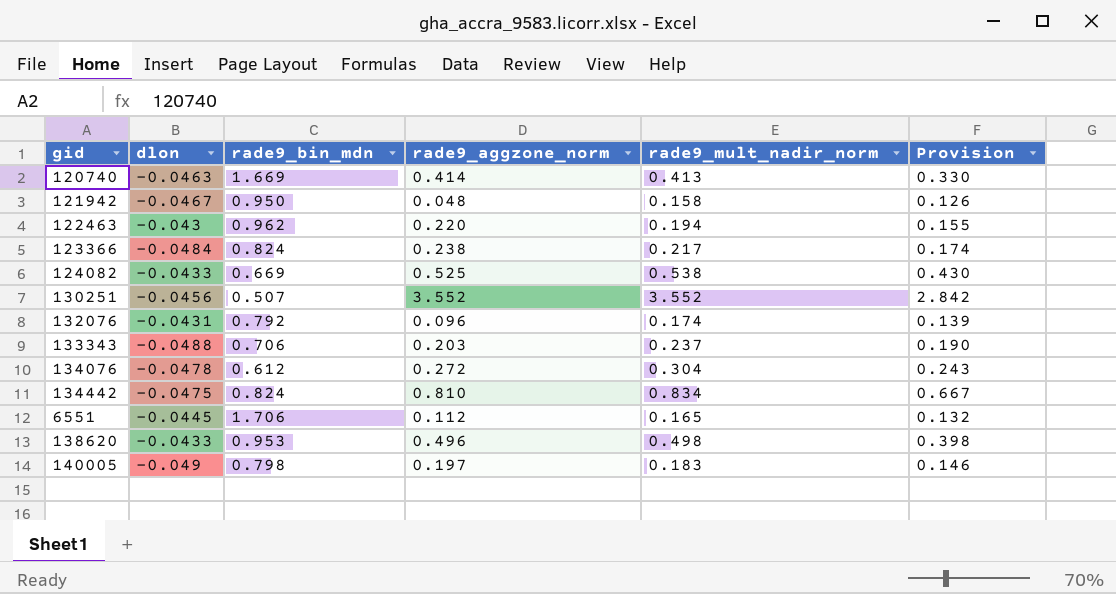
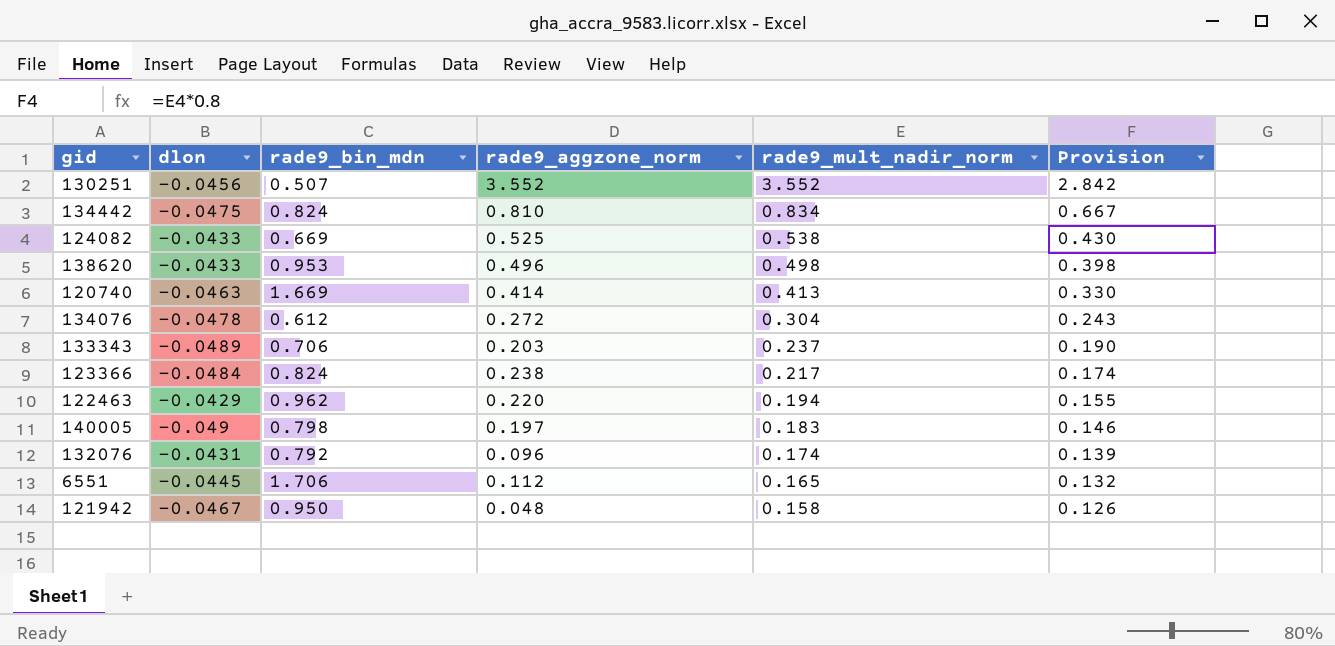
row order: none -> rade9_mult_nadir_norm descending
133343 | dlon: -0.0488 -> -0.0489
122463 | dlon: -0.043 -> -0.0429

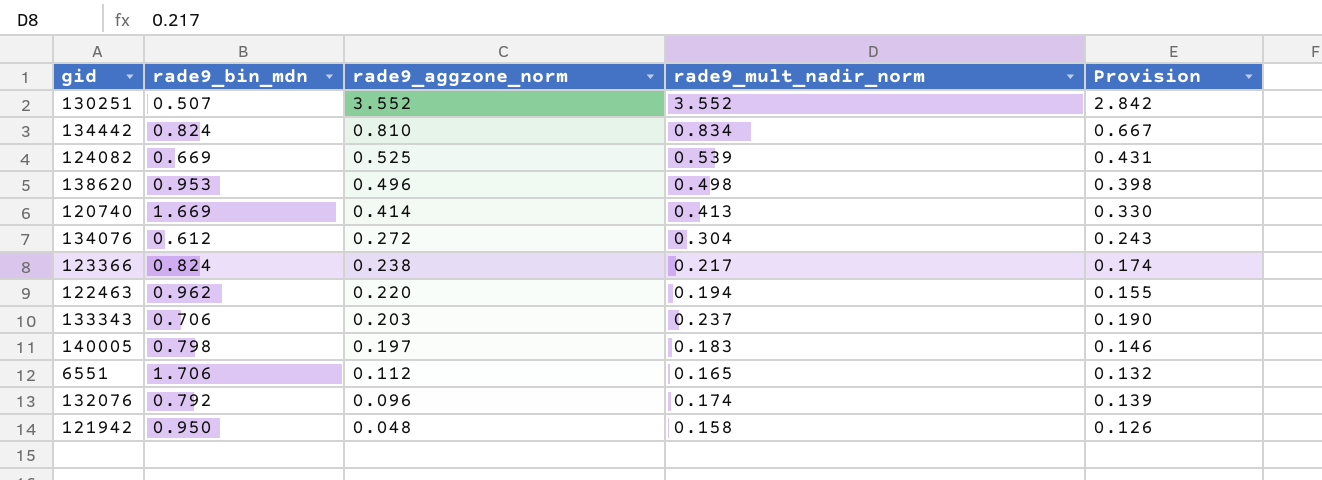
row order: rade9_mult_nadir_norm descending -> rade9_aggzone_norm descending
column dlon | position: 2 -> none
124082 | rade9_mult_nadir_norm: 0.538 -> 0.539
124082 | Provision: 0.430 -> 0.431

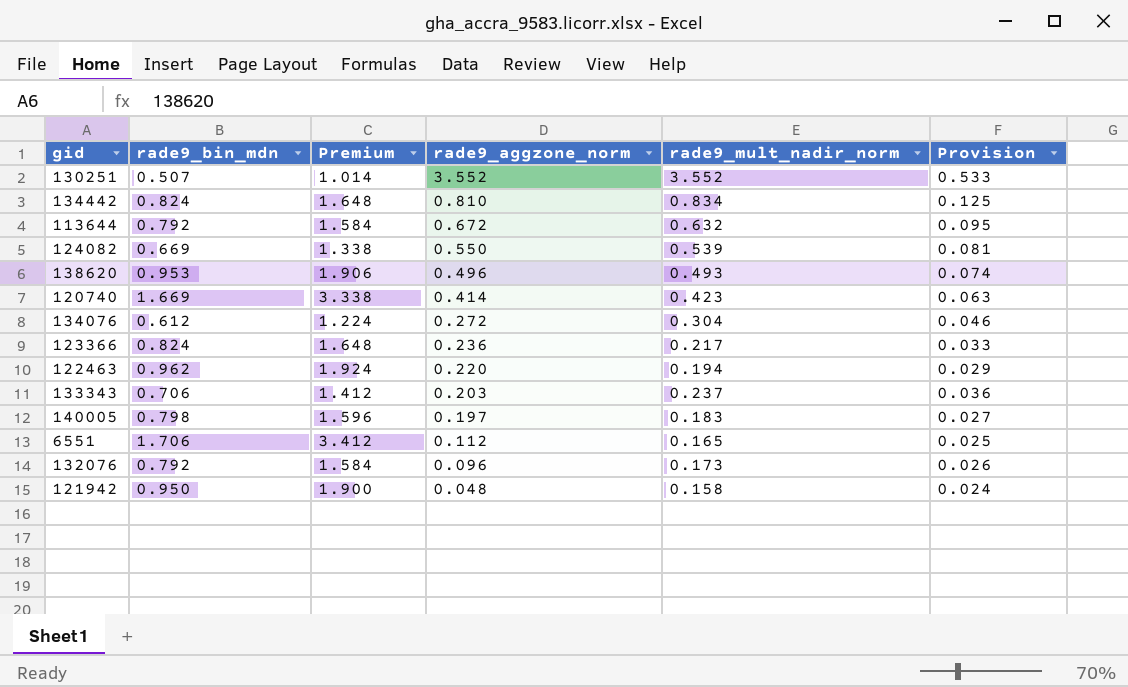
column Premium | formula: none -> [rade9_bin_mdn] * 2
column Provision | formula: [rade9_mult_nadir_norm] * 0.8 -> [rade9_mult_nadir_norm] * 0.15
row 113644: none -> 0.792 | 1.584 | 0.672 | 0.632 | 0.095
124082 | rade9_aggzone_norm: 0.525 -> 0.550
138620 | rade9_mult_nadir_norm: 0.498 -> 0.493
120740 | rade9_mult_nadir_norm: 0.413 -> 0.423
123366 | rade9_aggzone_norm: 0.238 -> 0.236
132076 | rade9_mult_nadir_norm: 0.174 -> 0.173

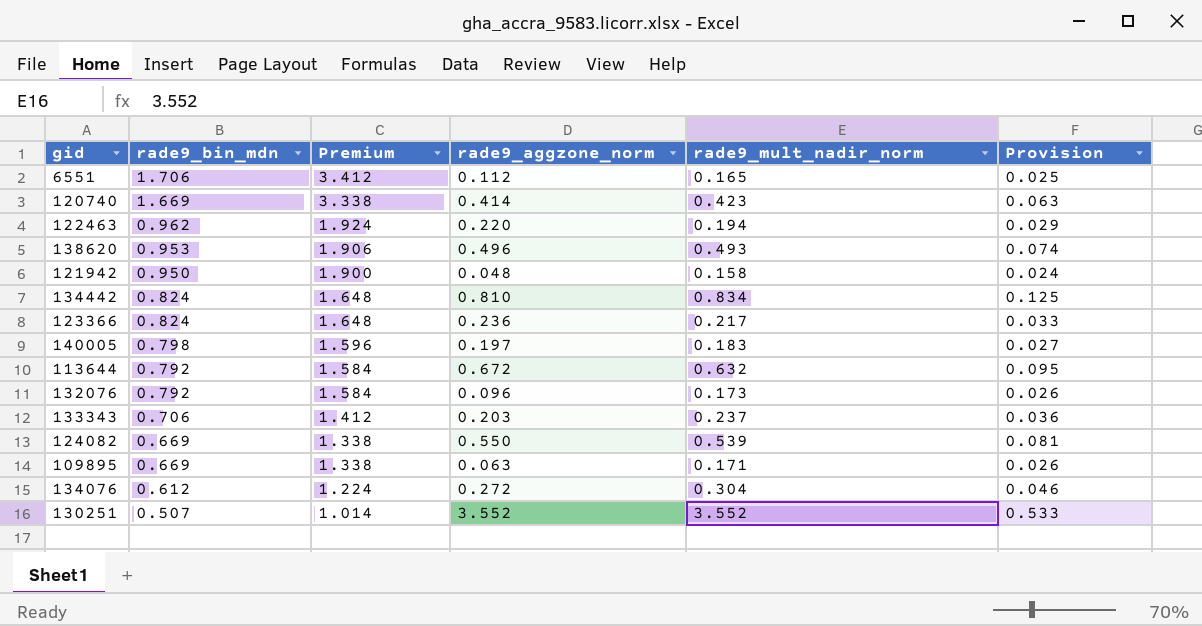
row order: rade9_aggzone_norm descending -> rade9_bin_mdn descending
row 109895: none -> 0.669 | 1.338 | 0.063 | 0.171 | 0.026

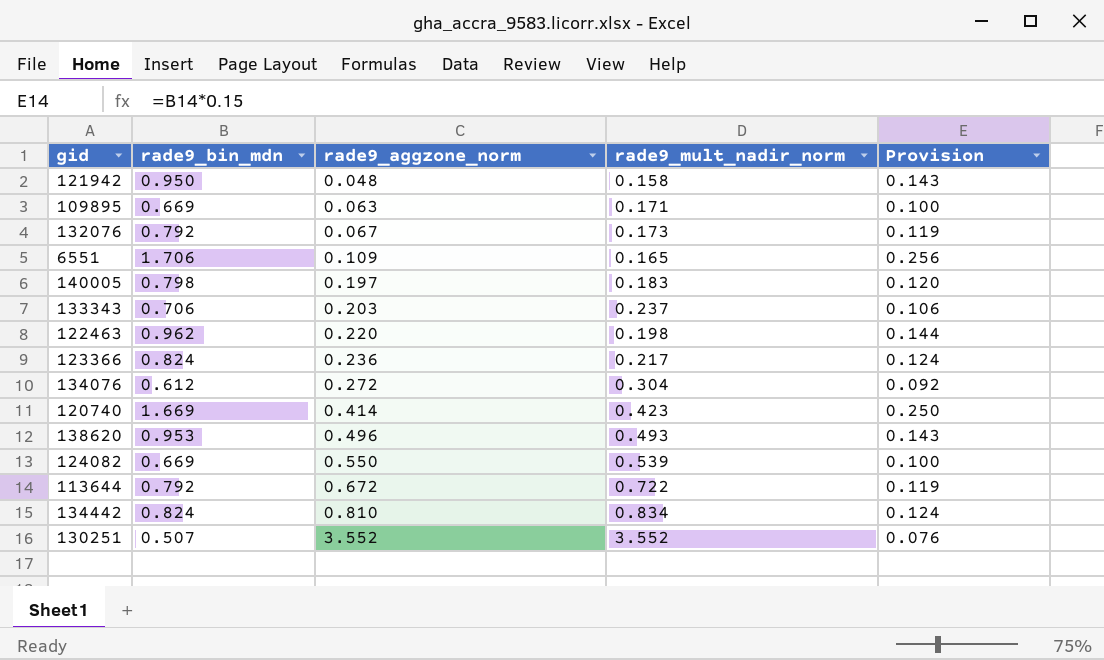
row order: rade9_bin_mdn descending -> rade9_aggzone_norm ascending
column Premium | formula: [rade9_bin_mdn] * 2 -> none
column Provision | formula: [rade9_mult_nadir_norm] * 0.15 -> [rade9_bin_mdn] * 0.15
132076 | rade9_aggzone_norm: 0.096 -> 0.067
6551 | rade9_aggzone_norm: 0.112 -> 0.109
122463 | rade9_mult_nadir_norm: 0.194 -> 0.198
113644 | rade9_mult_nadir_norm: 0.632 -> 0.722

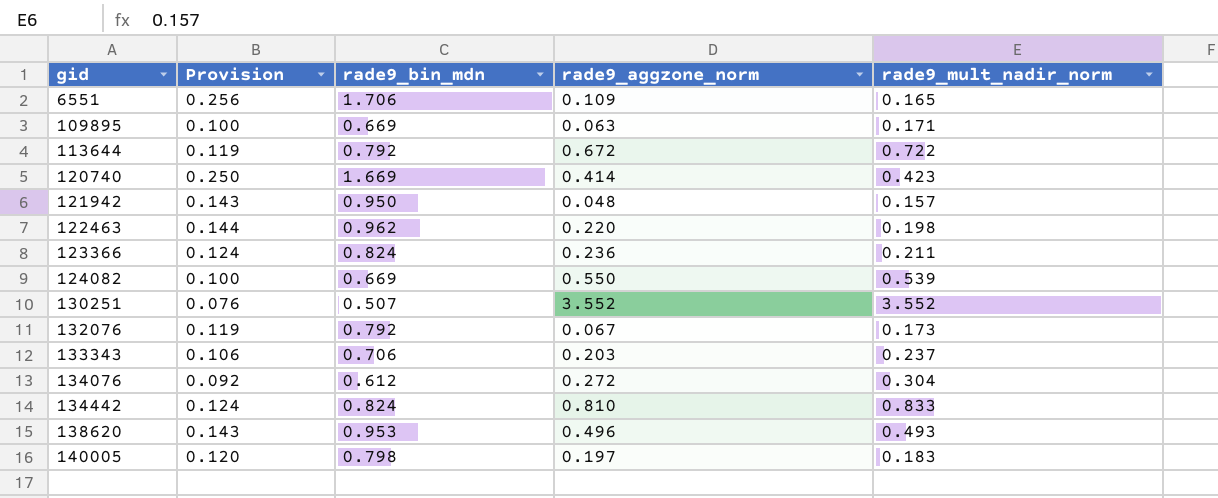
row order: rade9_aggzone_norm ascending -> gid ascending
column Provision | position: 5 -> 2
121942 | rade9_mult_nadir_norm: 0.158 -> 0.157
123366 | rade9_mult_nadir_norm: 0.217 -> 0.211
134442 | rade9_mult_nadir_norm: 0.834 -> 0.833

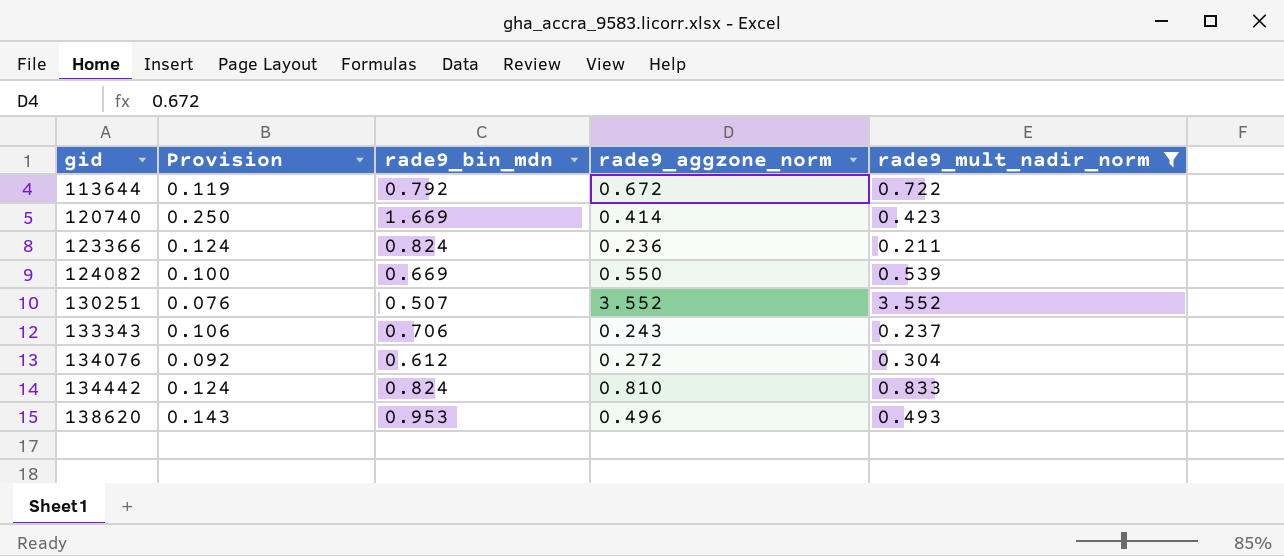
filter: none -> rade9_mult_nadir_norm >= 0.211
133343 | rade9_aggzone_norm: 0.203 -> 0.243

